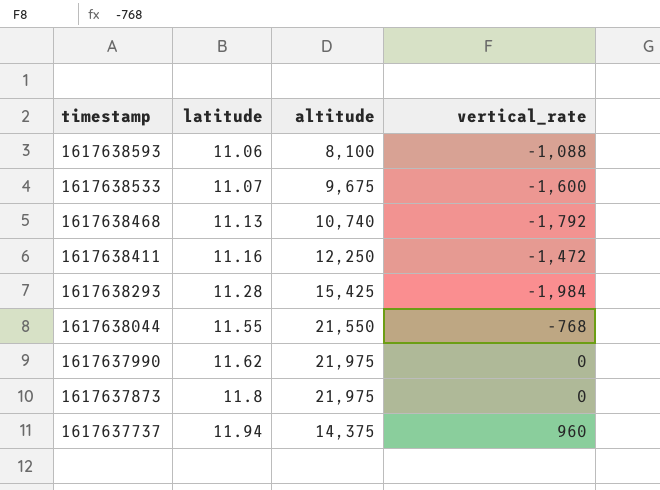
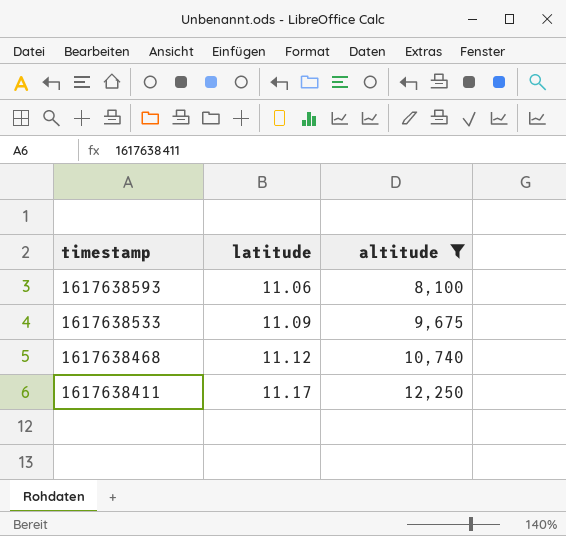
filter: none -> altitude <= 12,250
column vertical_rate | position: 4 -> none
1617638533 | latitude: 11.07 -> 11.09
1617638468 | latitude: 11.13 -> 11.12
1617638411 | latitude: 11.16 -> 11.17

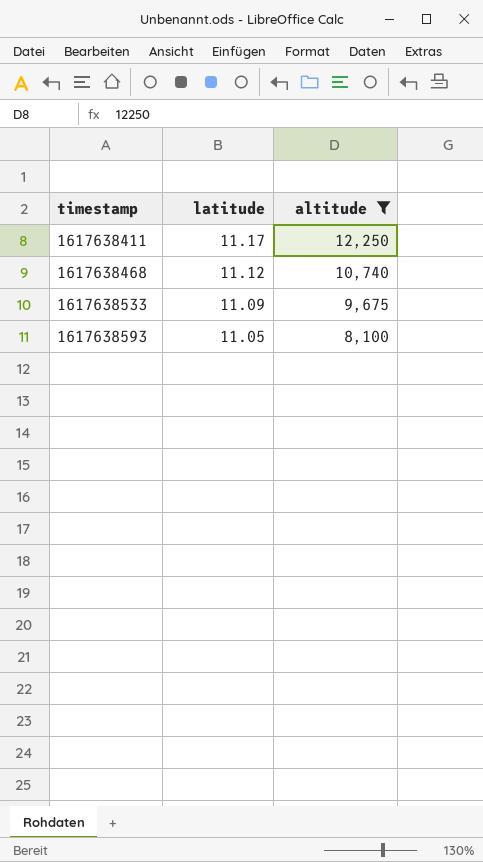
row order: timestamp descending -> timestamp ascending
1617638593 | latitude: 11.06 -> 11.05

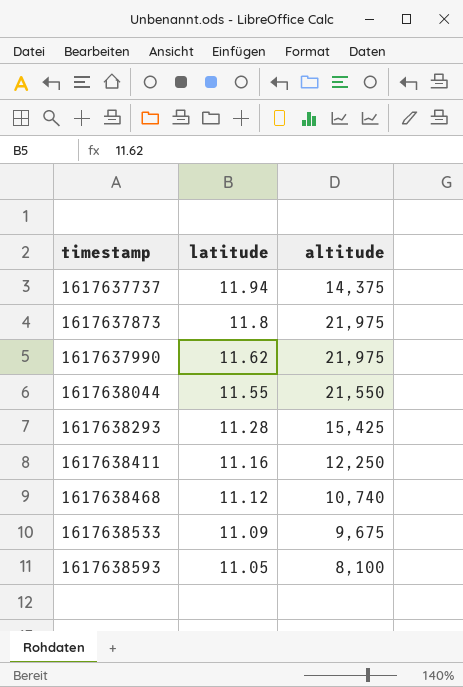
filter: altitude <= 12,250 -> none
1617638411 | latitude: 11.17 -> 11.16

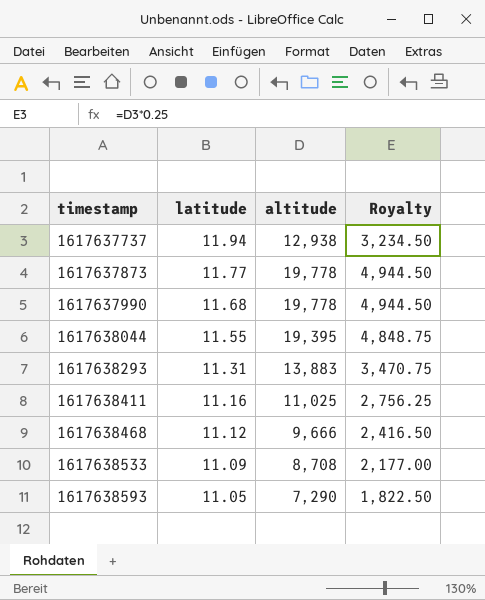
column Royalty | formula: none -> [altitude] * 0.25
1617637737 | altitude: 14,375 -> 12,938
1617637873 | latitude: 11.8 -> 11.77
1617637873 | altitude: 21,975 -> 19,778
1617637990 | latitude: 11.62 -> 11.68
1617637990 | altitude: 21,975 -> 19,778
1617638044 | altitude: 21,550 -> 19,395
1617638293 | latitude: 11.28 -> 11.31
1617638293 | altitude: 15,425 -> 13,883
1617638411 | altitude: 12,250 -> 11,025
1617638468 | altitude: 10,740 -> 9,666
1617638533 | altitude: 9,675 -> 8,708
1617638593 | altitude: 8,100 -> 7,290

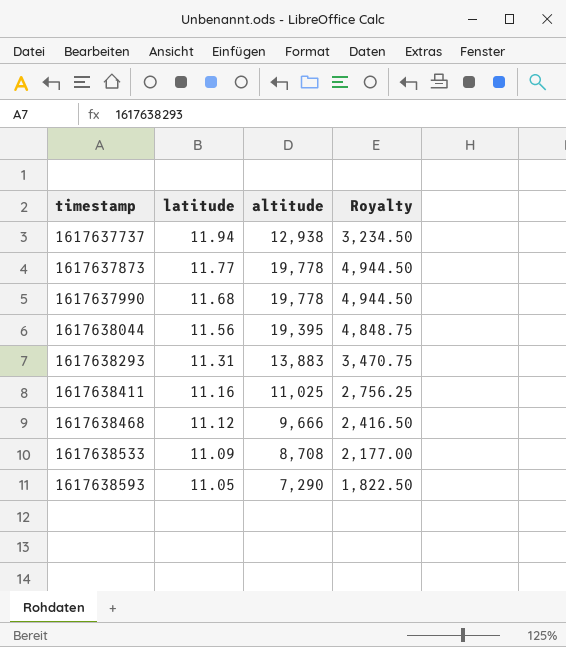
1617638044 | latitude: 11.55 -> 11.56

